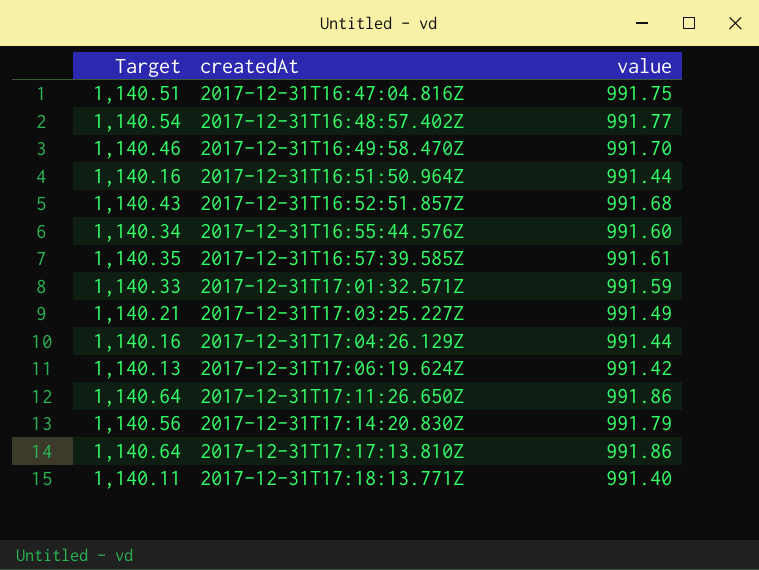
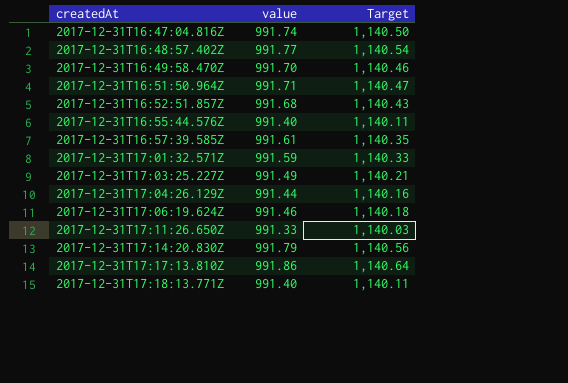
column Target | position: 1 -> 3
2017-12-31T16:47:04.816Z | value: 991.75 -> 991.74
2017-12-31T16:47:04.816Z | Target: 1,140.51 -> 1,140.50
2017-12-31T16:51:50.964Z | value: 991.44 -> 991.71
2017-12-31T16:51:50.964Z | Target: 1,140.16 -> 1,140.47
2017-12-31T16:55:44.576Z | value: 991.60 -> 991.40
2017-12-31T16:55:44.576Z | Target: 1,140.34 -> 1,140.11
2017-12-31T17:06:19.624Z | value: 991.42 -> 991.46
2017-12-31T17:06:19.624Z | Target: 1,140.13 -> 1,140.18
2017-12-31T17:11:26.650Z | value: 991.86 -> 991.33
2017-12-31T17:11:26.650Z | Target: 1,140.64 -> 1,140.03

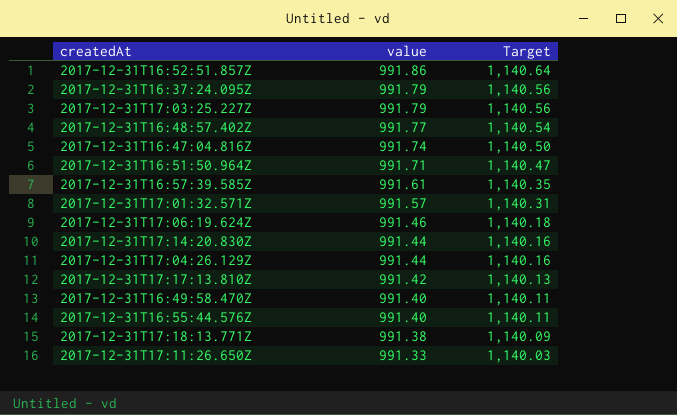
row order: createdAt ascending -> value descending
2017-12-31T16:52:51.857Z | value: 991.68 -> 991.86
2017-12-31T16:52:51.857Z | Target: 1,140.43 -> 1,140.64
row 2017-12-31T16:37:24.095Z: none -> 991.79 | 1,140.56
2017-12-31T17:03:25.227Z | value: 991.49 -> 991.79
2017-12-31T17:03:25.227Z | Target: 1,140.21 -> 1,140.56
2017-12-31T17:01:32.571Z | value: 991.59 -> 991.57
2017-12-31T17:01:32.571Z | Target: 1,140.33 -> 1,140.31
2017-12-31T17:14:20.830Z | value: 991.79 -> 991.44
2017-12-31T17:14:20.830Z | Target: 1,140.56 -> 1,140.16
2017-12-31T17:17:13.810Z | value: 991.86 -> 991.42
2017-12-31T17:17:13.810Z | Target: 1,140.64 -> 1,140.13
2017-12-31T16:49:58.470Z | value: 991.70 -> 991.40
2017-12-31T16:49:58.470Z | Target: 1,140.46 -> 1,140.11
2017-12-31T17:18:13.771Z | value: 991.40 -> 991.38
2017-12-31T17:18:13.771Z | Target: 1,140.11 -> 1,140.09

